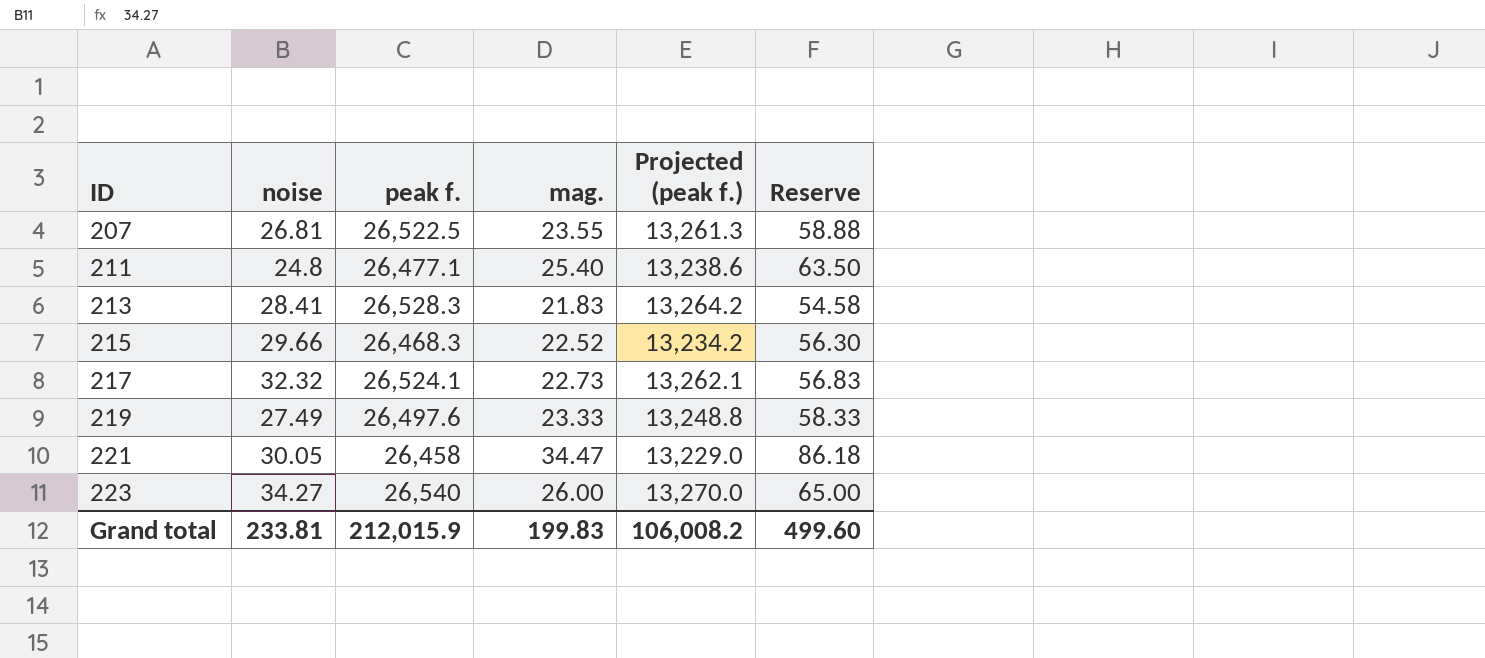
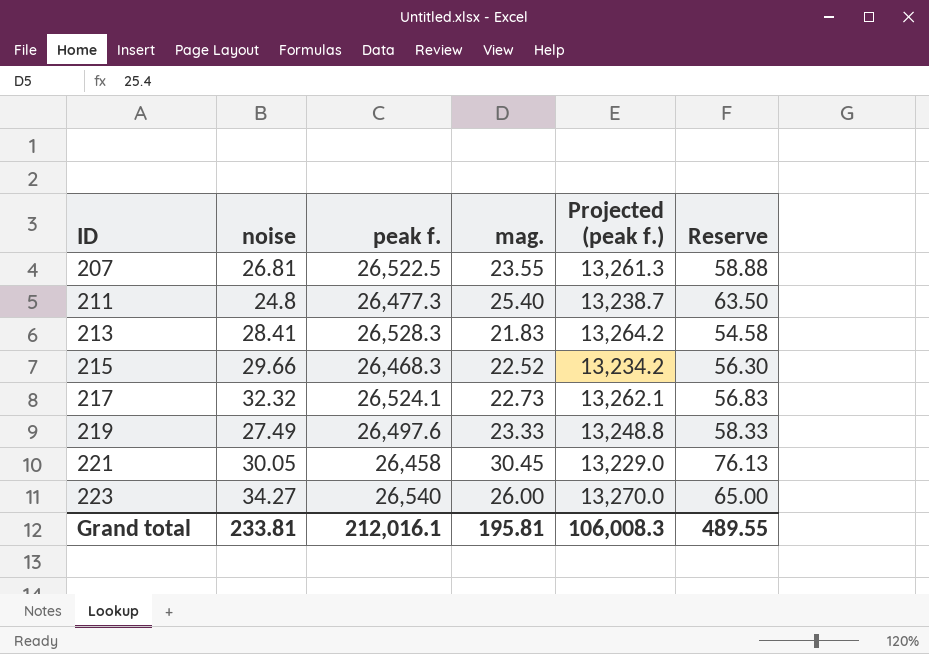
211 | peak f.: 26,477.1 -> 26,477.3
211 | Projected (peak f.): 13,238.6 -> 13,238.7
221 | mag.: 34.47 -> 30.45
221 | Reserve: 86.18 -> 76.13
Grand total | peak f.: 212,015.9 -> 212,016.1
Grand total | mag.: 199.83 -> 195.81
Grand total | Projected (peak f.): 106,008.2 -> 106,008.3
Grand total | Reserve: 499.60 -> 489.55

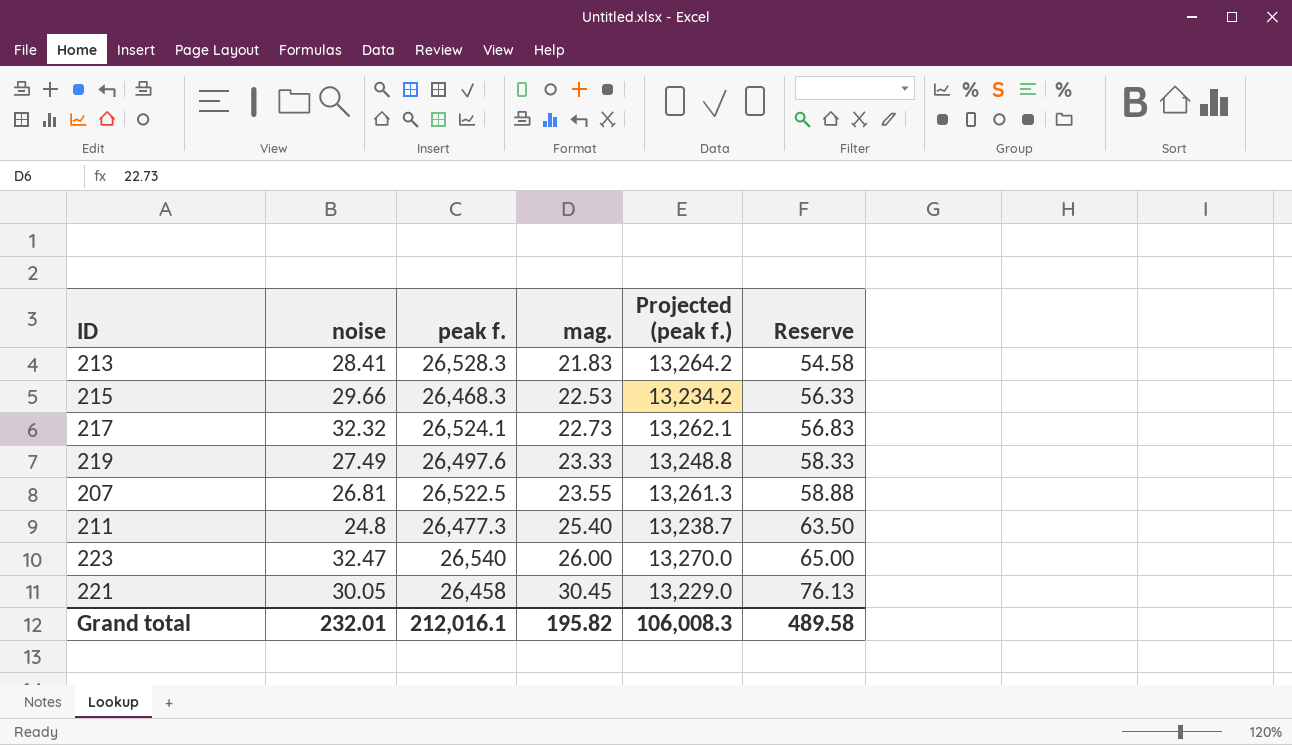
row order: ID ascending -> mag. ascending
215 | mag.: 22.52 -> 22.53
215 | Reserve: 56.30 -> 56.33
223 | noise: 34.27 -> 32.47
Grand total | noise: 233.81 -> 232.01
Grand total | mag.: 195.81 -> 195.82
Grand total | Reserve: 489.55 -> 489.58

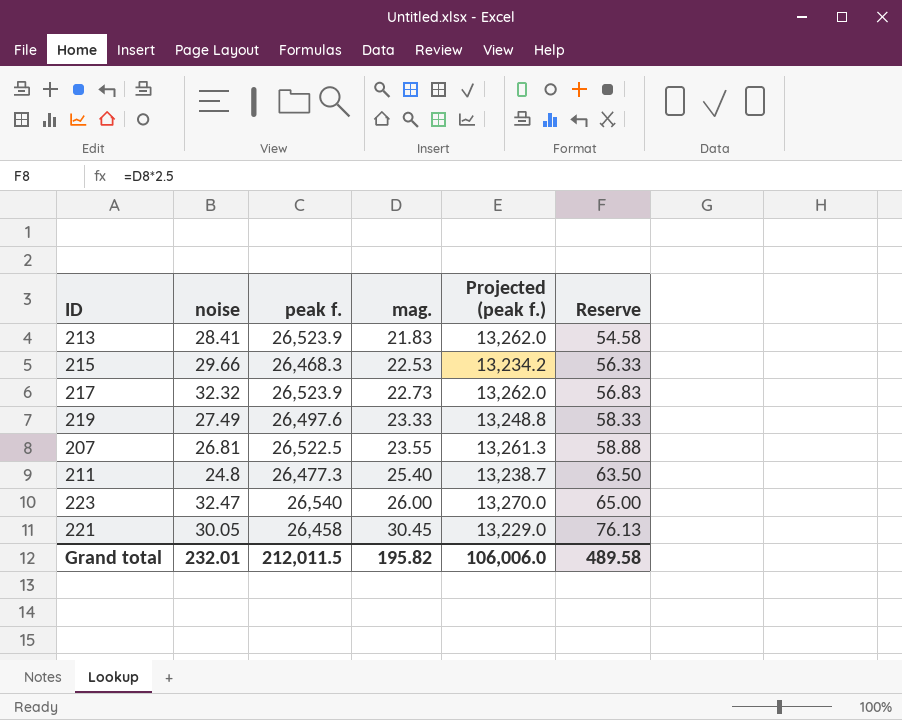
213 | peak f.: 26,528.3 -> 26,523.9
213 | Projected (peak f.): 13,264.2 -> 13,262.0
217 | peak f.: 26,524.1 -> 26,523.9
217 | Projected (peak f.): 13,262.1 -> 13,262.0
Grand total | peak f.: 212,016.1 -> 212,011.5
Grand total | Projected (peak f.): 106,008.3 -> 106,006.0

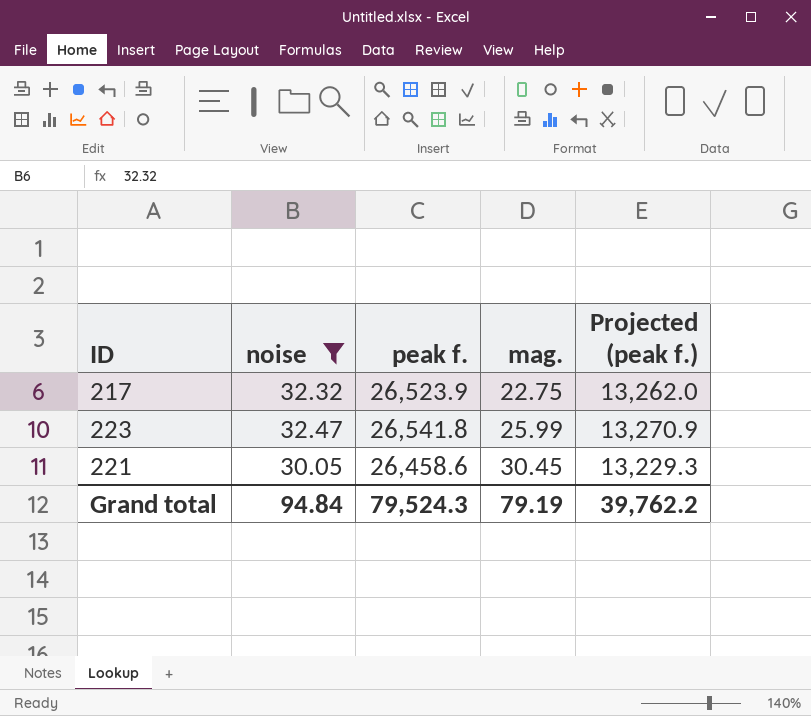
filter: none -> noise >= 30.05
column Reserve | formula: [mag.] * 2.5 -> none
217 | mag.: 22.73 -> 22.75
223 | peak f.: 26,540 -> 26,541.8
223 | mag.: 26.00 -> 25.99
223 | Projected (peak f.): 13,270.0 -> 13,270.9
221 | peak f.: 26,458 -> 26,458.6
221 | Projected (peak f.): 13,229.0 -> 13,229.3
Grand total | noise: 232.01 -> 94.84
Grand total | peak f.: 212,011.5 -> 79,524.3
Grand total | mag.: 195.82 -> 79.19
Grand total | Projected (peak f.): 106,006.0 -> 39,762.2

